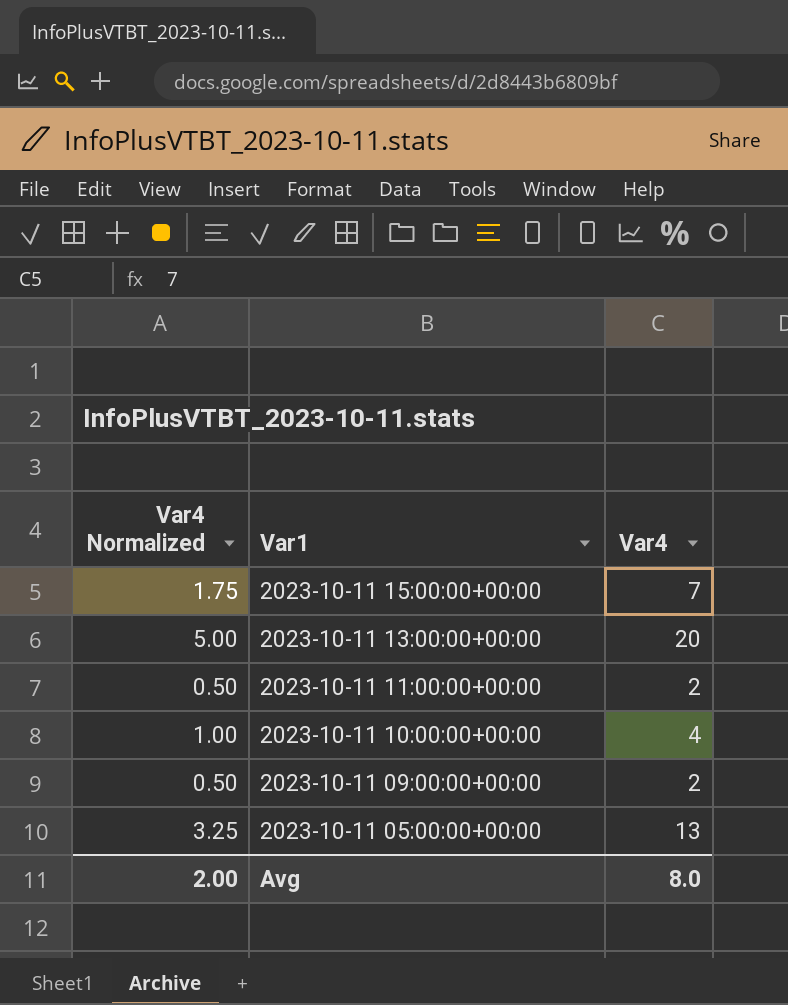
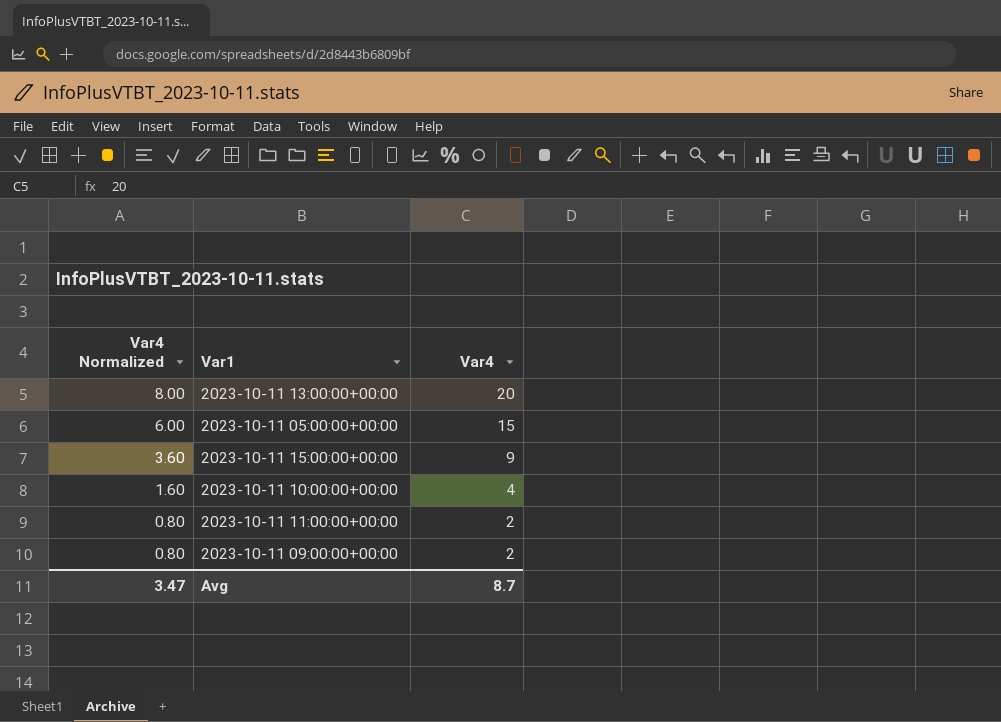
row order: Var1 descending -> Var4 Normalized descending
column Var4 Normalized | formula: [Var4] * 0.25 -> [Var4] * 0.4
2023-10-11 05:00:00+00:00 | Var4: 13 -> 15
2023-10-11 15:00:00+00:00 | Var4: 7 -> 9
Avg | Var4 Normalized: 2.00 -> 3.47
Avg | Var4: 8.0 -> 8.7

